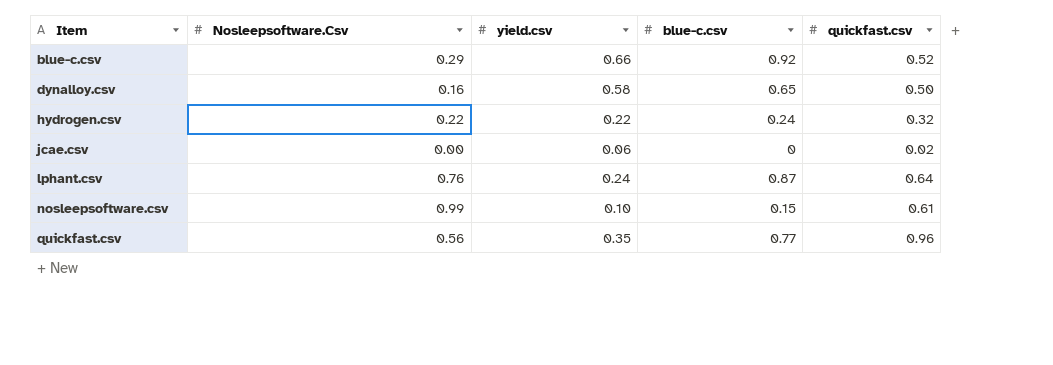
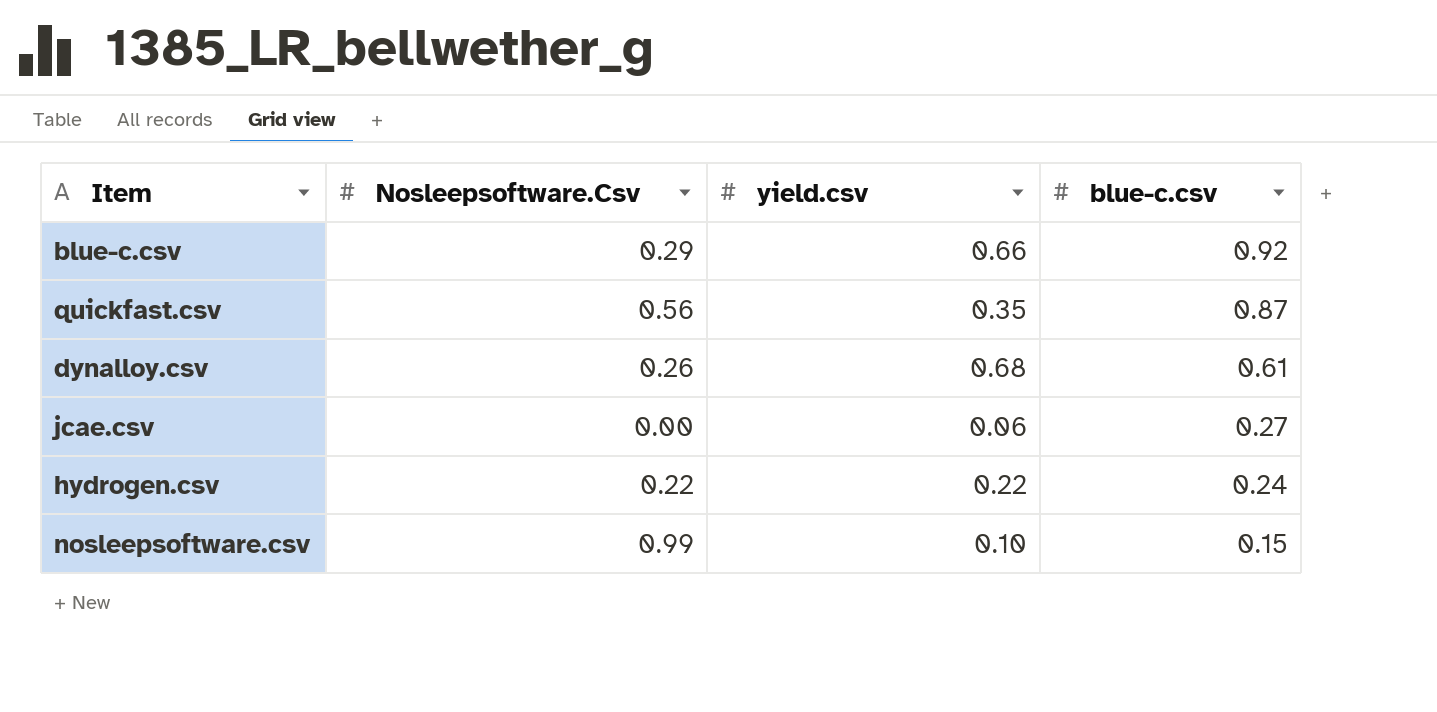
row order: Item ascending -> blue-c.csv descending
column quickfast.csv | position: 5 -> none
row lphant.csv: 0.76 | 0.24 | 0.87 | 0.64 -> none
quickfast.csv | blue-c.csv: 0.77 -> 0.87
dynalloy.csv | Nosleepsoftware.Csv: 0.16 -> 0.26
dynalloy.csv | yield.csv: 0.58 -> 0.68
dynalloy.csv | blue-c.csv: 0.65 -> 0.61
jcae.csv | blue-c.csv: 0 -> 0.27

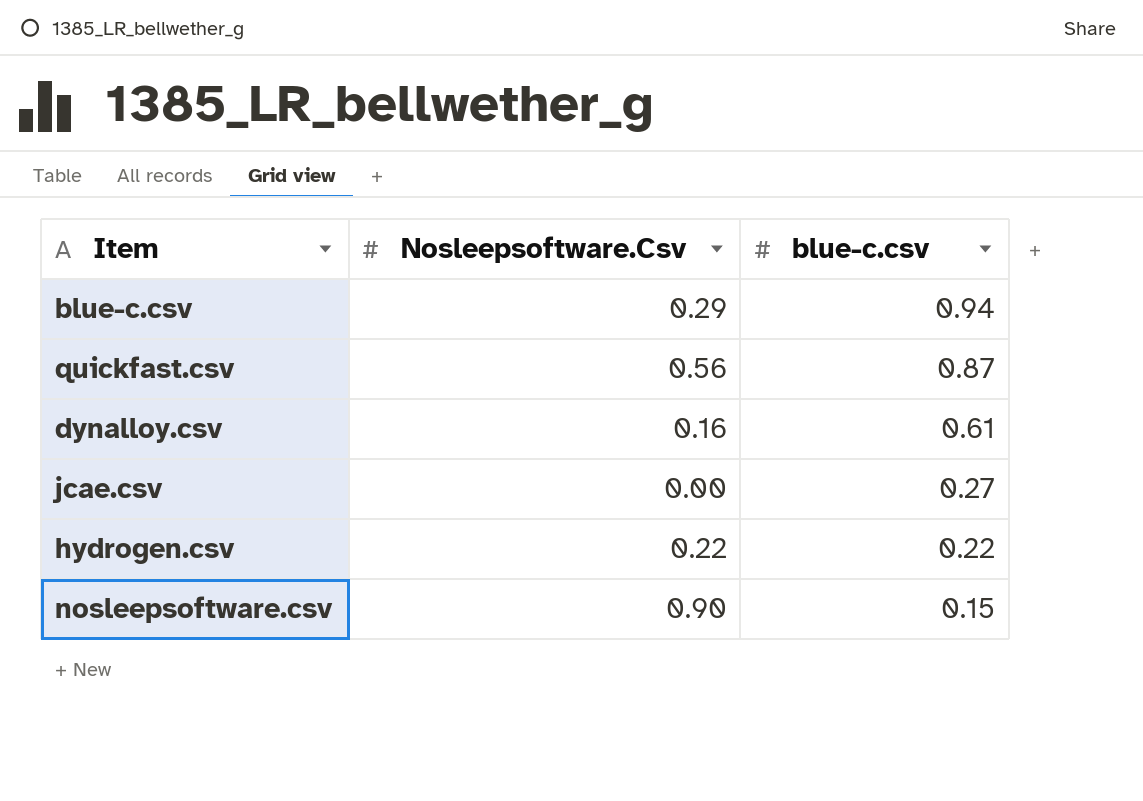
column yield.csv | position: 3 -> none
blue-c.csv | blue-c.csv: 0.92 -> 0.94
dynalloy.csv | Nosleepsoftware.Csv: 0.26 -> 0.16
hydrogen.csv | blue-c.csv: 0.24 -> 0.22
nosleepsoftware.csv | Nosleepsoftware.Csv: 0.99 -> 0.90

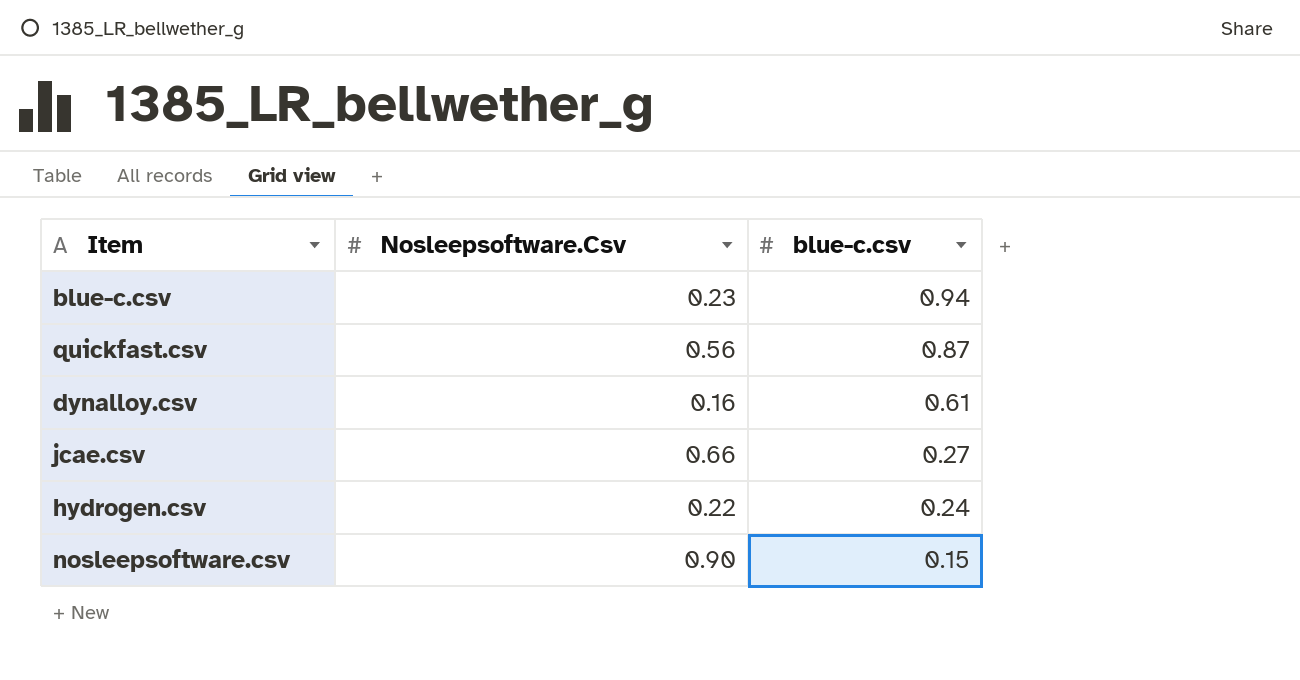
blue-c.csv | Nosleepsoftware.Csv: 0.29 -> 0.23
jcae.csv | Nosleepsoftware.Csv: 0.00 -> 0.66
hydrogen.csv | blue-c.csv: 0.22 -> 0.24

